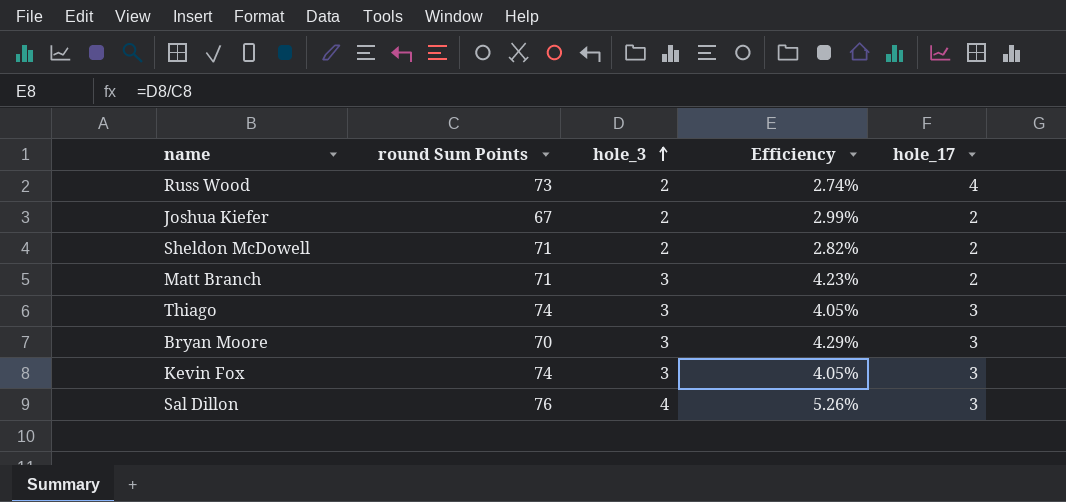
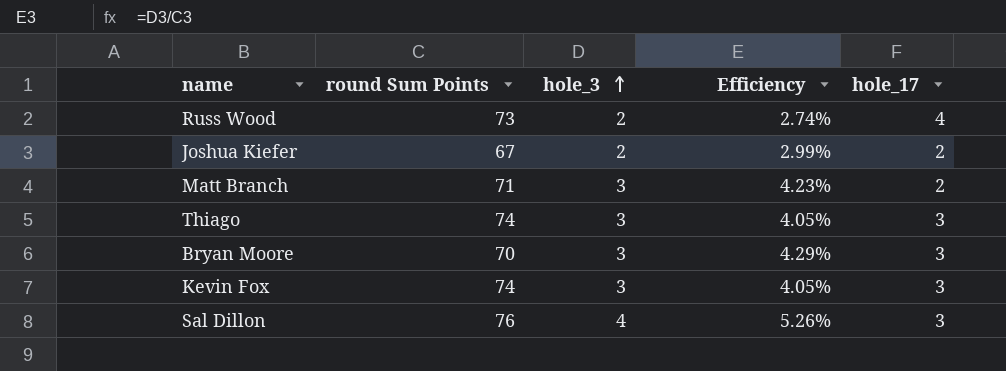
row Sheldon McDowell: 71 | 2 | 2.82% | 2 -> none

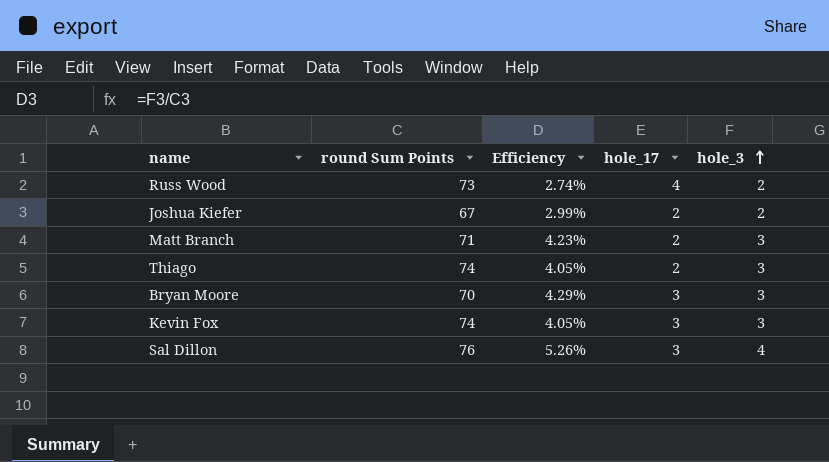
column hole_3 | position: 3 -> 5
Thiago | hole_17: 3 -> 2

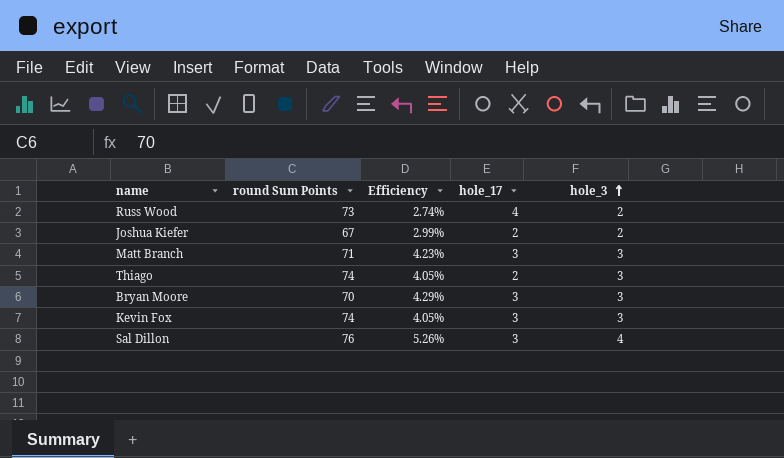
Matt Branch | hole_17: 2 -> 3

